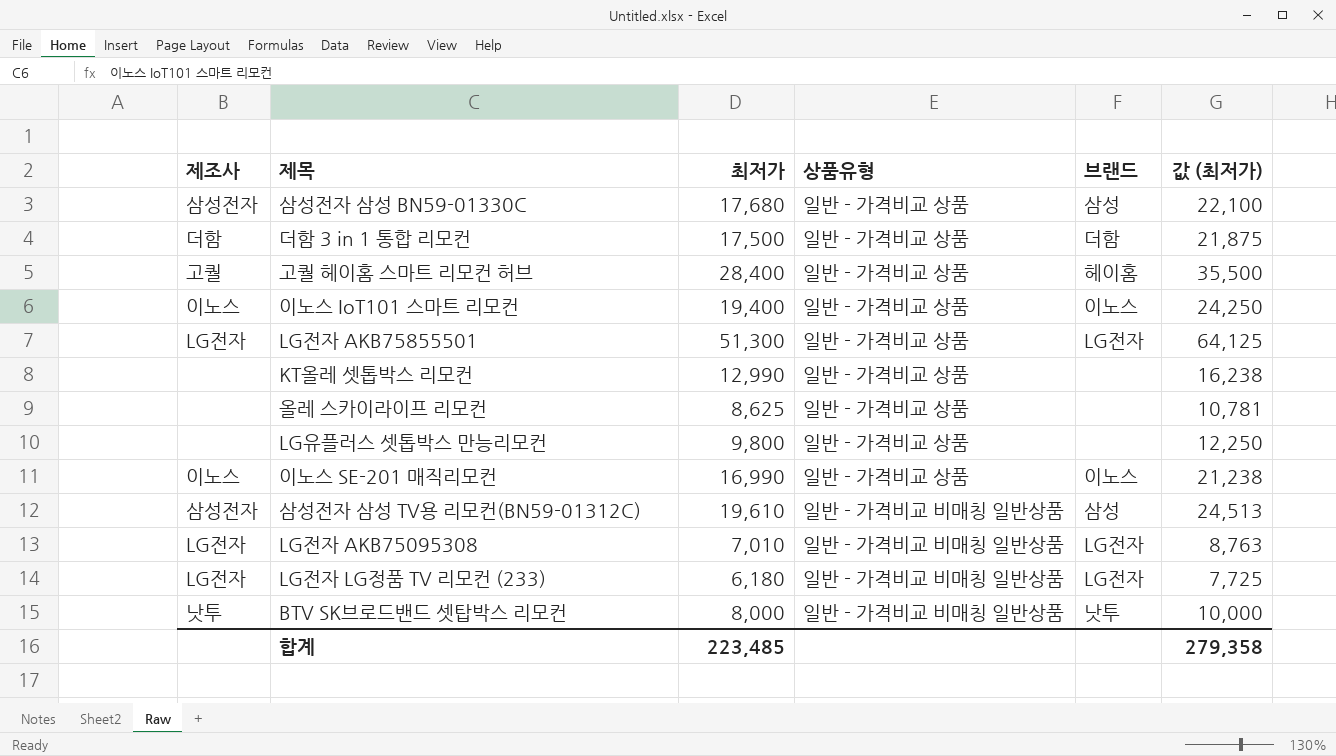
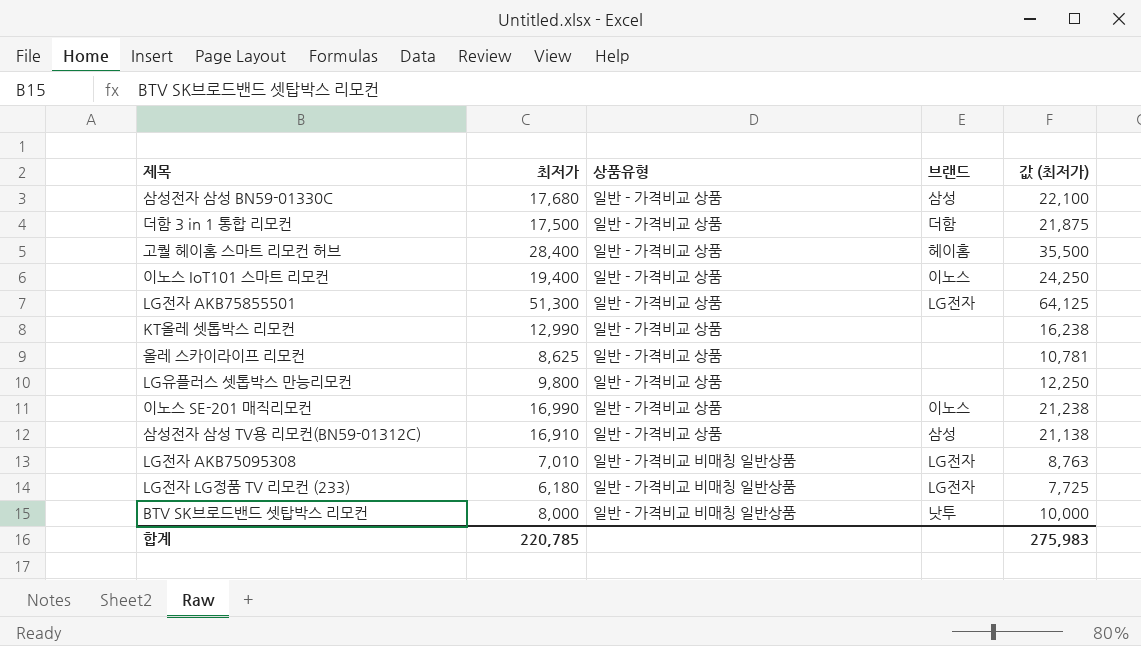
column 제조사 | position: 1 -> none
삼성전자 삼성 TV용 리모컨(BN59-01312C) | 최저가: 19,610 -> 16,910
삼성전자 삼성 TV용 리모컨(BN59-01312C) | 상품유형: 일반 - 가격비교 비매칭 일반상품 -> 일반 - 가격비교 상품
삼성전자 삼성 TV용 리모컨(BN59-01312C) | 값 (최저가): 24,513 -> 21,138
합계 | 최저가: 223,485 -> 220,785
합계 | 값 (최저가): 279,358 -> 275,983

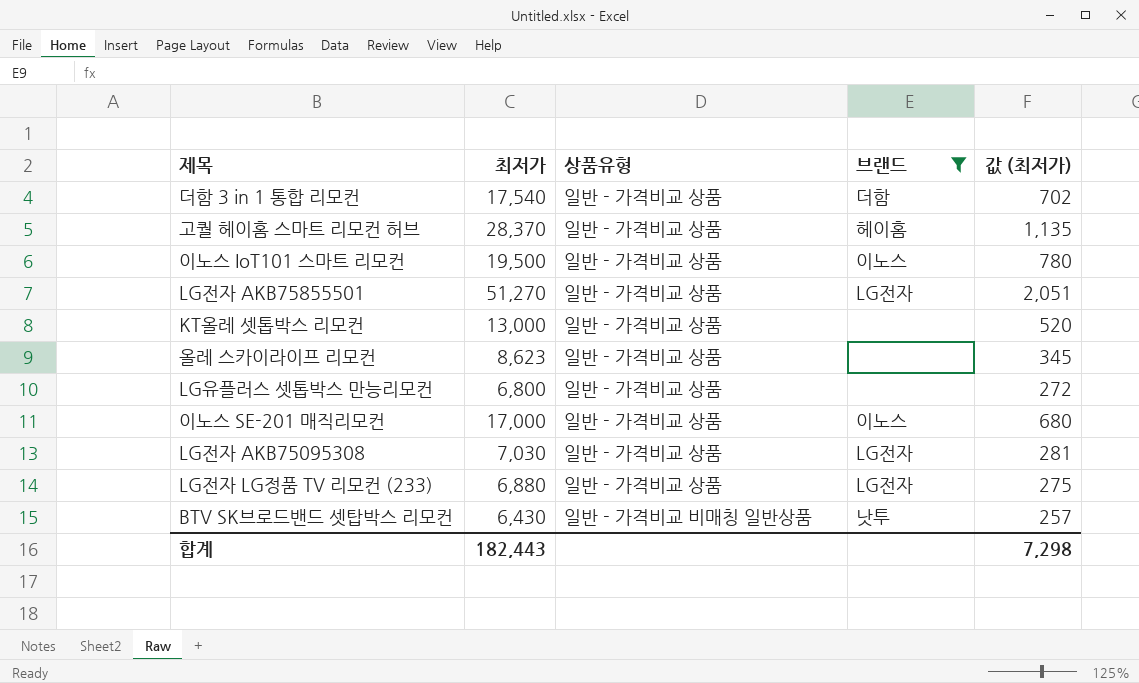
filter: none -> 브랜드 != 삼성
column 값 (최저가) | formula: [최저가] * 1.25 -> [최저가] * 0.04
더함 3 in 1 통합 리모컨 | 최저가: 17,500 -> 17,540
고퀄 헤이홈 스마트 리모컨 허브 | 최저가: 28,400 -> 28,370
이노스 IoT101 스마트 리모컨 | 최저가: 19,400 -> 19,500
LG전자 AKB75855501 | 최저가: 51,300 -> 51,270
KT올레 셋톱박스 리모컨 | 최저가: 12,990 -> 13,000
올레 스카이라이프 리모컨 | 최저가: 8,625 -> 8,623
LG유플러스 셋톱박스 만능리모컨 | 최저가: 9,800 -> 6,800
이노스 SE-201 매직리모컨 | 최저가: 16,990 -> 17,000
LG전자 AKB75095308 | 최저가: 7,010 -> 7,030
LG전자 AKB75095308 | 상품유형: 일반 - 가격비교 비매칭 일반상품 -> 일반 - 가격비교 상품
LG전자 LG정품 TV 리모컨 (233) | 최저가: 6,180 -> 6,880
LG전자 LG정품 TV 리모컨 (233) | 상품유형: 일반 - 가격비교 비매칭 일반상품 -> 일반 - 가격비교 상품
BTV SK브로드밴드 셋탑박스 리모컨 | 최저가: 8,000 -> 6,430
합계 | 최저가: 220,785 -> 182,443
합계 | 값 (최저가): 275,983 -> 7,298

